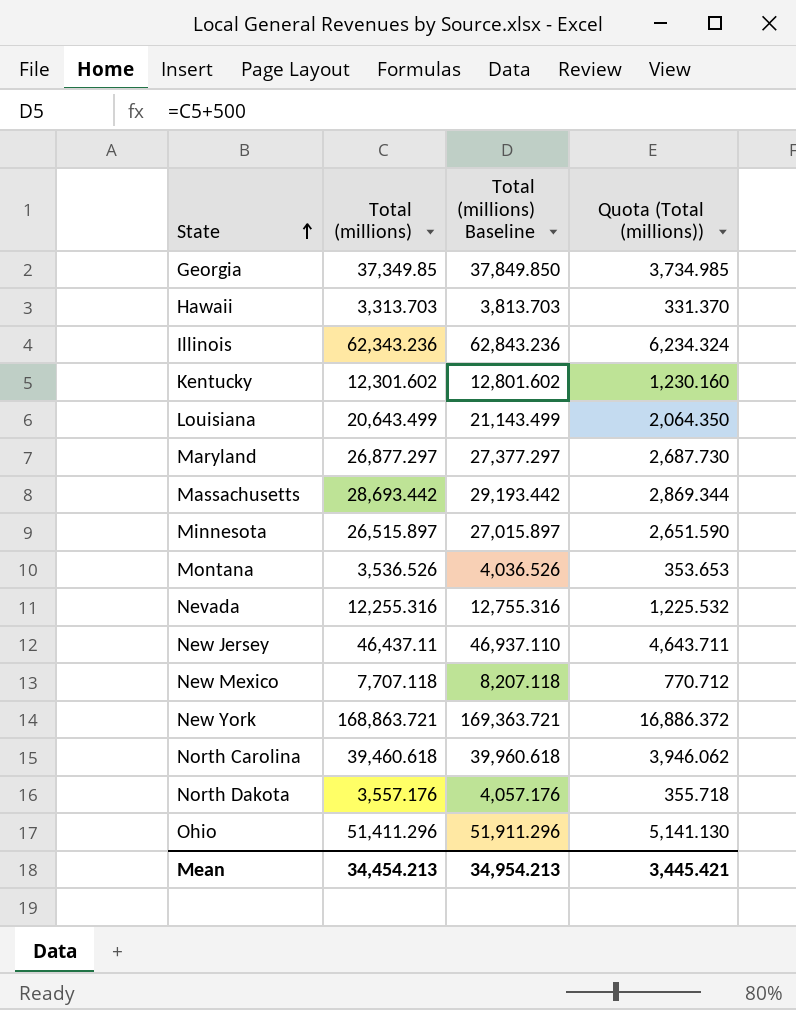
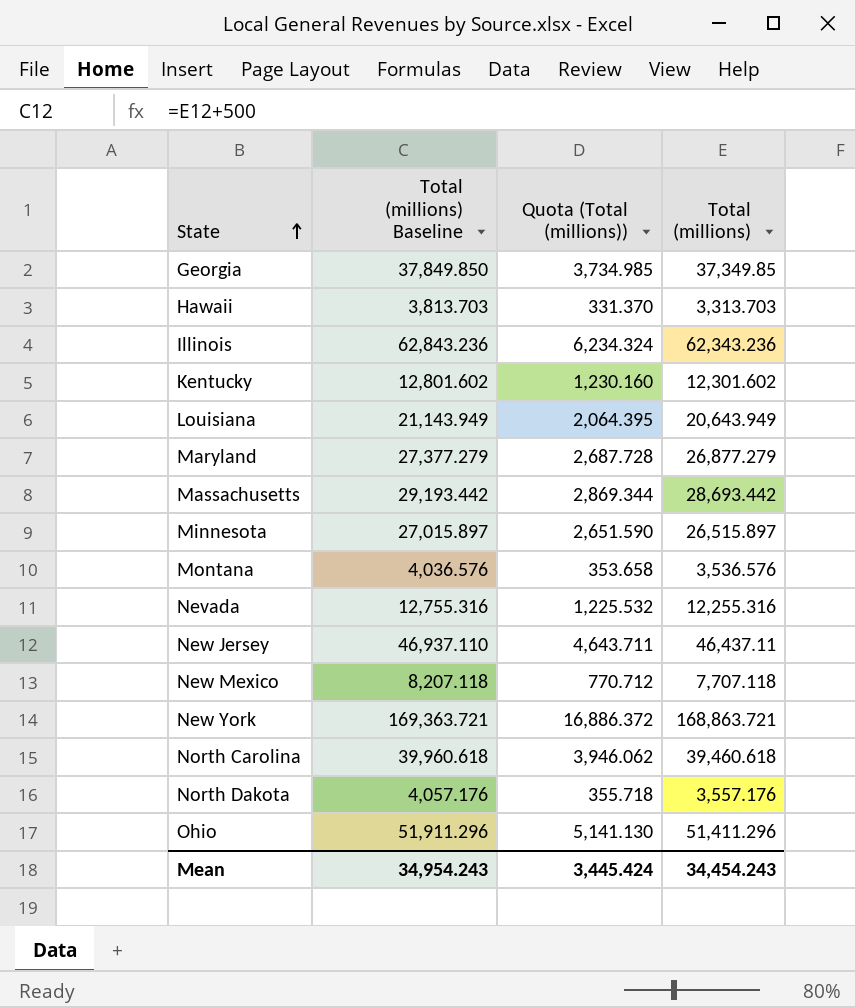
column Total (millions) | position: 2 -> 4
Louisiana | Total (millions) Baseline: 21,143.499 -> 21,143.949
Louisiana | Quota (Total (millions)): 2,064.350 -> 2,064.395
Louisiana | Total (millions): 20,643.499 -> 20,643.949
Maryland | Total (millions) Baseline: 27,377.297 -> 27,377.279
Maryland | Quota (Total (millions)): 2,687.730 -> 2,687.728
Maryland | Total (millions): 26,877.297 -> 26,877.279
Montana | Total (millions) Baseline: 4,036.526 -> 4,036.576
Montana | Quota (Total (millions)): 353.653 -> 353.658
Montana | Total (millions): 3,536.526 -> 3,536.576
Mean | Total (millions) Baseline: 34,954.213 -> 34,954.243
Mean | Quota (Total (millions)): 3,445.421 -> 3,445.424
Mean | Total (millions): 34,454.213 -> 34,454.243

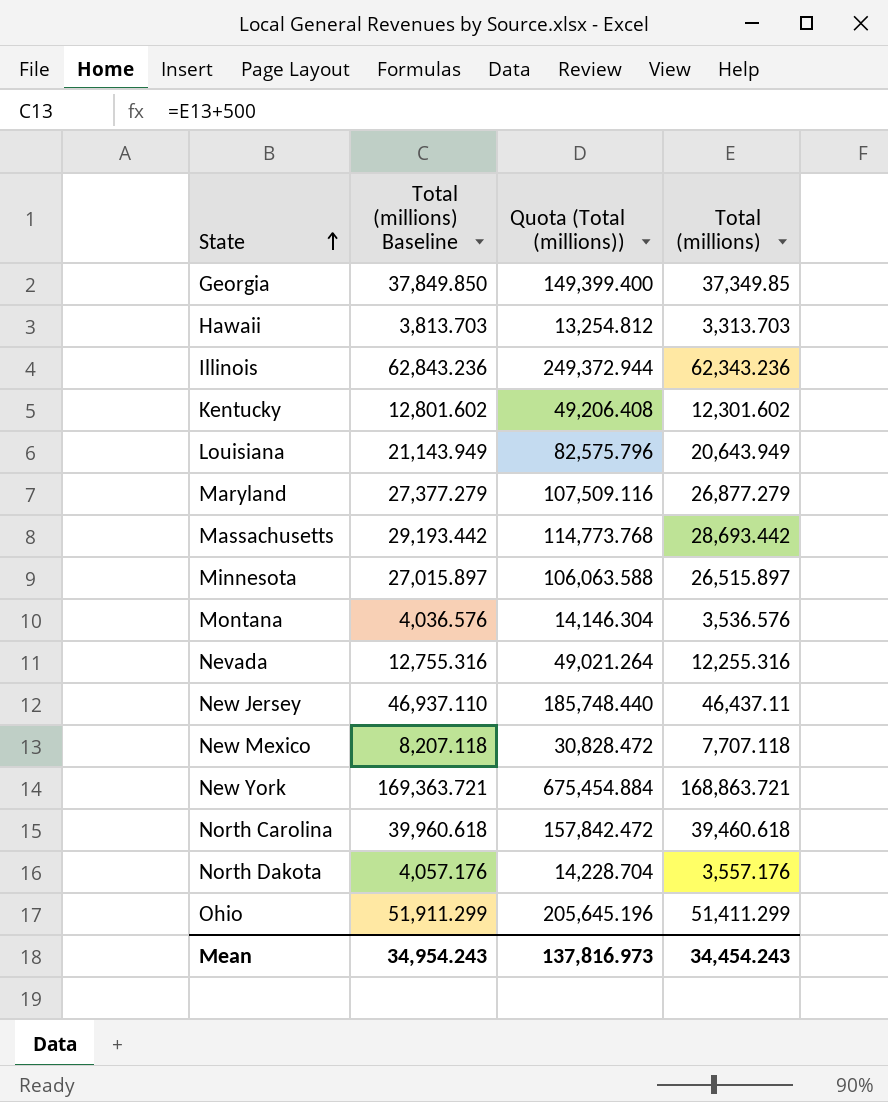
column Quota (Total (millions)) | formula: [Total (millions)] * 0.1 -> [Total (millions)] * 4
Ohio | Total (millions) Baseline: 51,911.296 -> 51,911.299
Ohio | Total (millions): 51,411.296 -> 51,411.299
Mean | Quota (Total (millions)): 3,445.424 -> 137,816.973

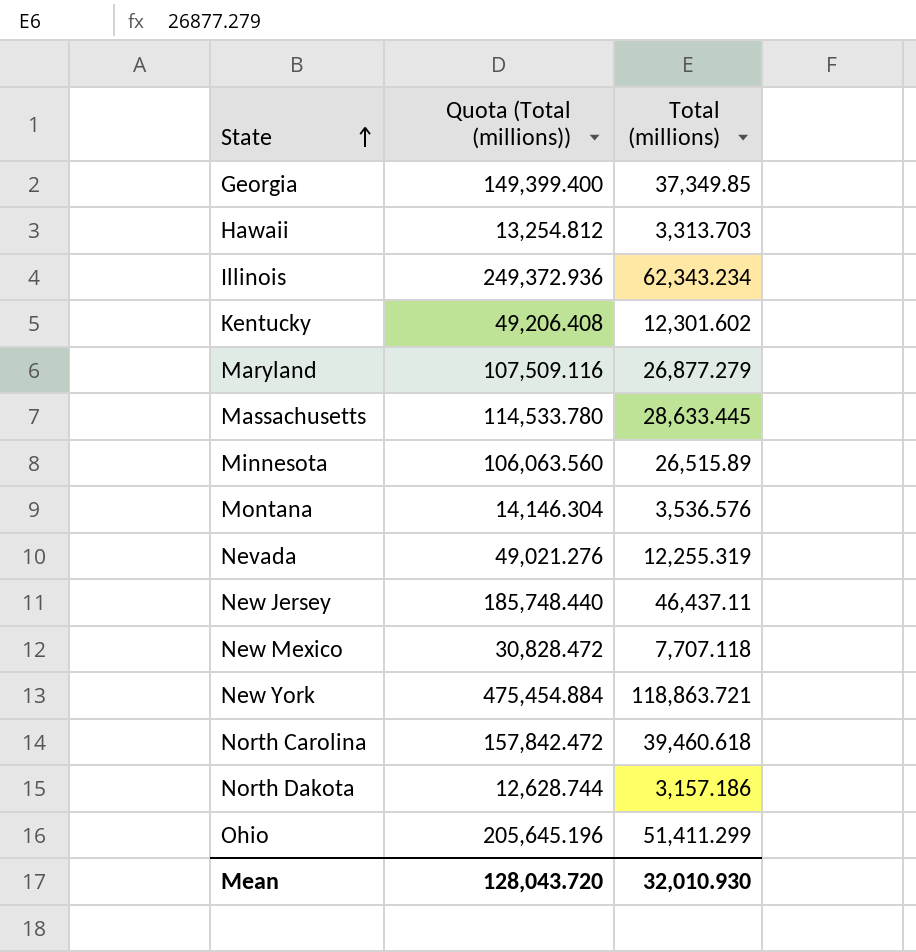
column Total (millions) Baseline | formula: [Total (millions)] + 500 -> none
row Louisiana: 21,143.949 | 82,575.796 | 20,643.949 -> none
Illinois | Quota (Total (millions)): 249,372.944 -> 249,372.936
Illinois | Total (millions): 62,343.236 -> 62,343.234
Massachusetts | Quota (Total (millions)): 114,773.768 -> 114,533.780
Massachusetts | Total (millions): 28,693.442 -> 28,633.445
Minnesota | Quota (Total (millions)): 106,063.588 -> 106,063.560
Minnesota | Total (millions): 26,515.897 -> 26,515.89
Nevada | Quota (Total (millions)): 49,021.264 -> 49,021.276
Nevada | Total (millions): 12,255.316 -> 12,255.319
New York | Quota (Total (millions)): 675,454.884 -> 475,454.884
New York | Total (millions): 168,863.721 -> 118,863.721
North Dakota | Quota (Total (millions)): 14,228.704 -> 12,628.744
North Dakota | Total (millions): 3,557.176 -> 3,157.186
Mean | Quota (Total (millions)): 137,816.973 -> 128,043.720
Mean | Total (millions): 34,454.243 -> 32,010.930

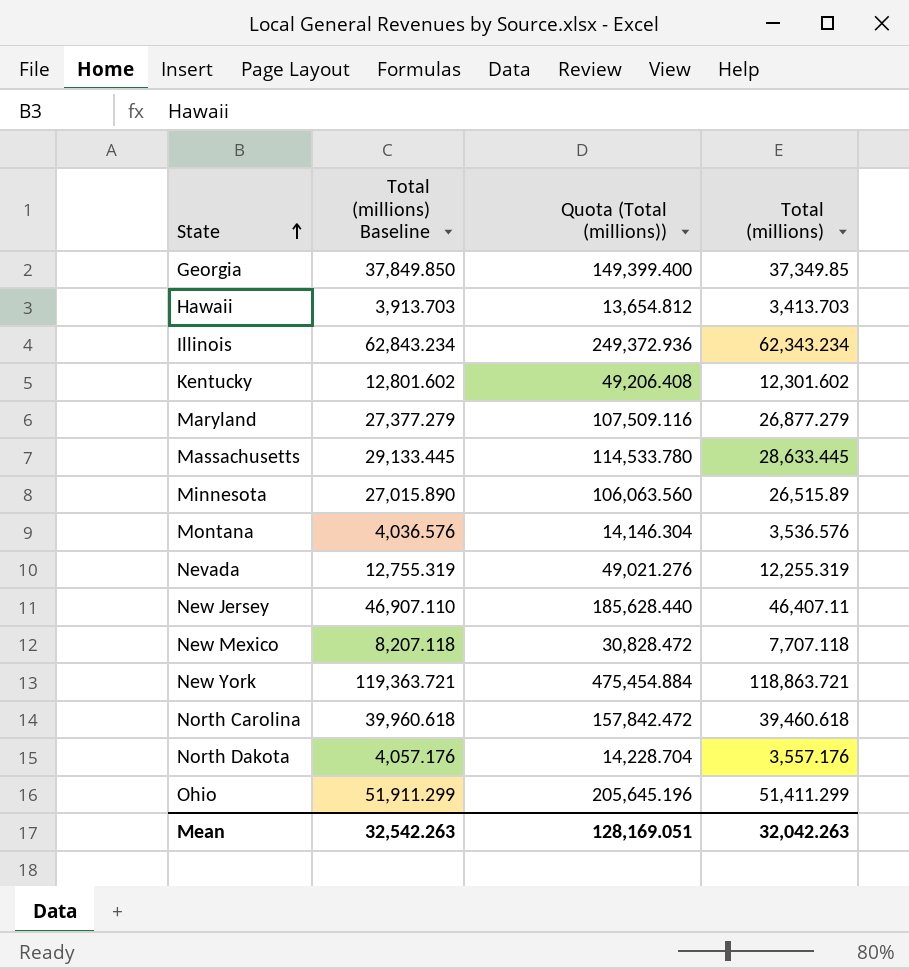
column Total (millions) Baseline | formula: none -> [Total (millions)] + 500
Hawaii | Quota (Total (millions)): 13,254.812 -> 13,654.812
Hawaii | Total (millions): 3,313.703 -> 3,413.703
New Jersey | Quota (Total (millions)): 185,748.440 -> 185,628.440
New Jersey | Total (millions): 46,437.11 -> 46,407.11
North Dakota | Quota (Total (millions)): 12,628.744 -> 14,228.704
North Dakota | Total (millions): 3,157.186 -> 3,557.176
Mean | Quota (Total (millions)): 128,043.720 -> 128,169.051
Mean | Total (millions): 32,010.930 -> 32,042.263

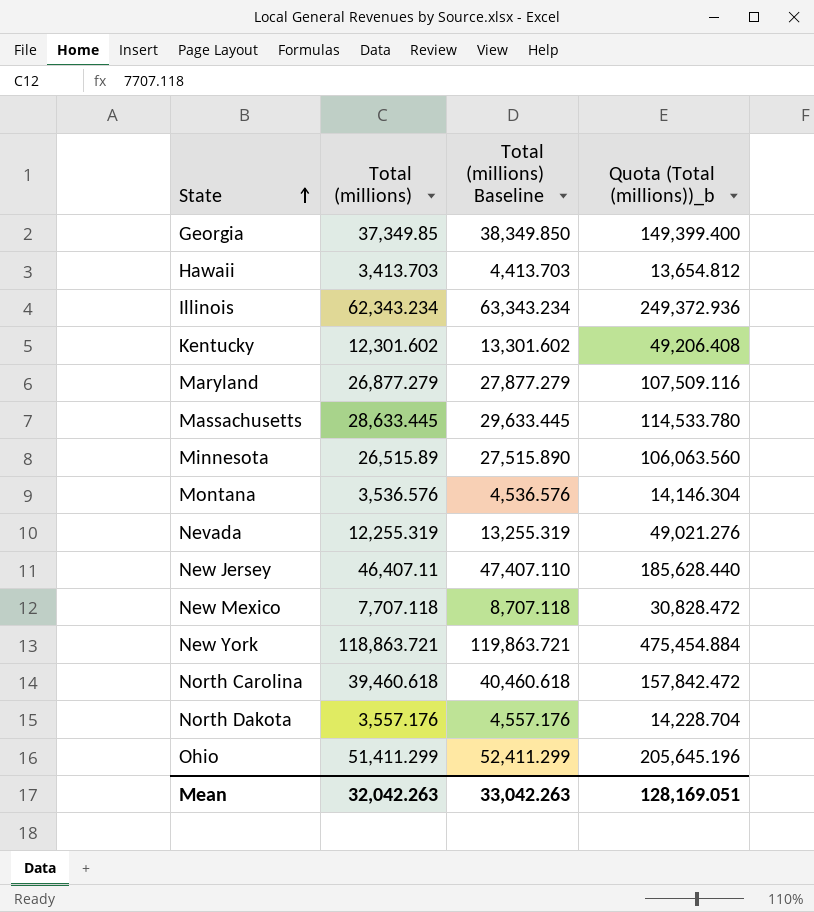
column Total (millions) | position: 4 -> 2
column Total (millions) Baseline | formula: [Total (millions)] + 500 -> [Total (millions)] + 1000
column name: Quota (Total (millions)) -> Quota (Total (millions))_b
Mean | Total (millions) Baseline: 32,542.263 -> 33,042.263

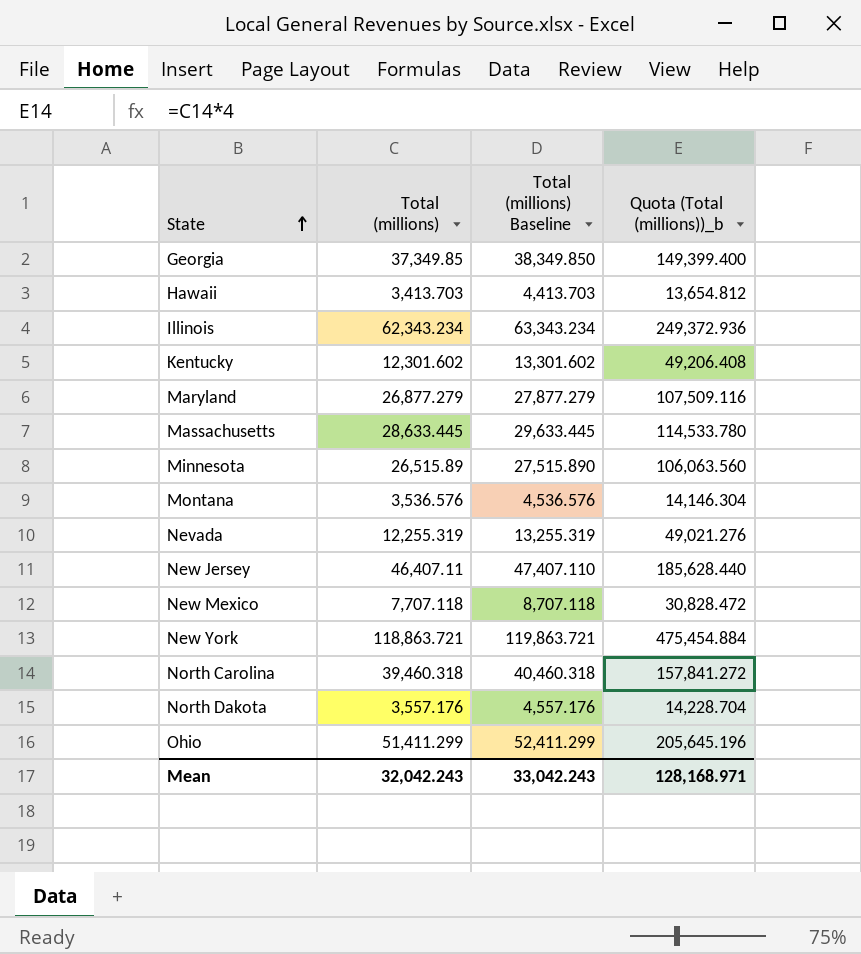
North Carolina | Total (millions): 39,460.618 -> 39,460.318
North Carolina | Total (millions) Baseline: 40,460.618 -> 40,460.318
North Carolina | Quota (Total (millions))_b: 157,842.472 -> 157,841.272
Mean | Total (millions): 32,042.263 -> 32,042.243
Mean | Total (millions) Baseline: 33,042.263 -> 33,042.243
Mean | Quota (Total (millions))_b: 128,169.051 -> 128,168.971

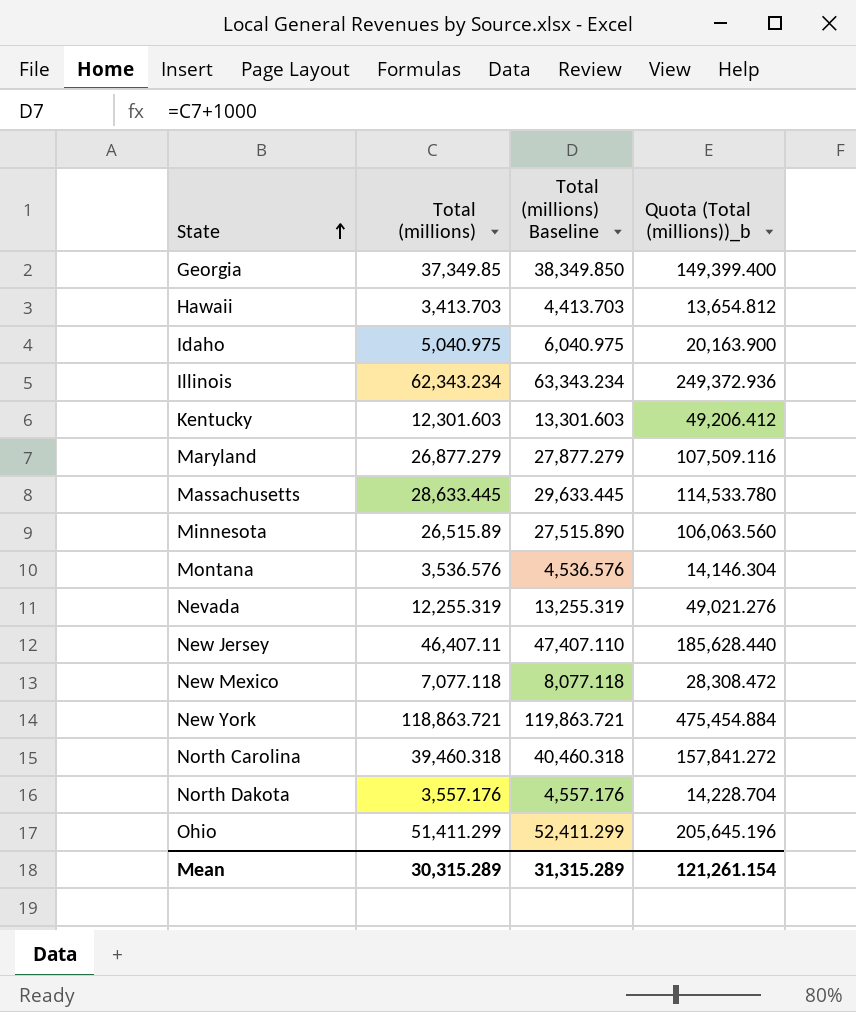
row Idaho: none -> 5,040.975 | 6,040.975 | 20,163.900
Kentucky | Total (millions): 12,301.602 -> 12,301.603
Kentucky | Total (millions) Baseline: 13,301.602 -> 13,301.603
Kentucky | Quota (Total (millions))_b: 49,206.408 -> 49,206.412
New Mexico | Total (millions): 7,707.118 -> 7,077.118
New Mexico | Total (millions) Baseline: 8,707.118 -> 8,077.118
New Mexico | Quota (Total (millions))_b: 30,828.472 -> 28,308.472
Mean | Total (millions): 32,042.243 -> 30,315.289
Mean | Total (millions) Baseline: 33,042.243 -> 31,315.289
Mean | Quota (Total (millions))_b: 128,168.971 -> 121,261.154

